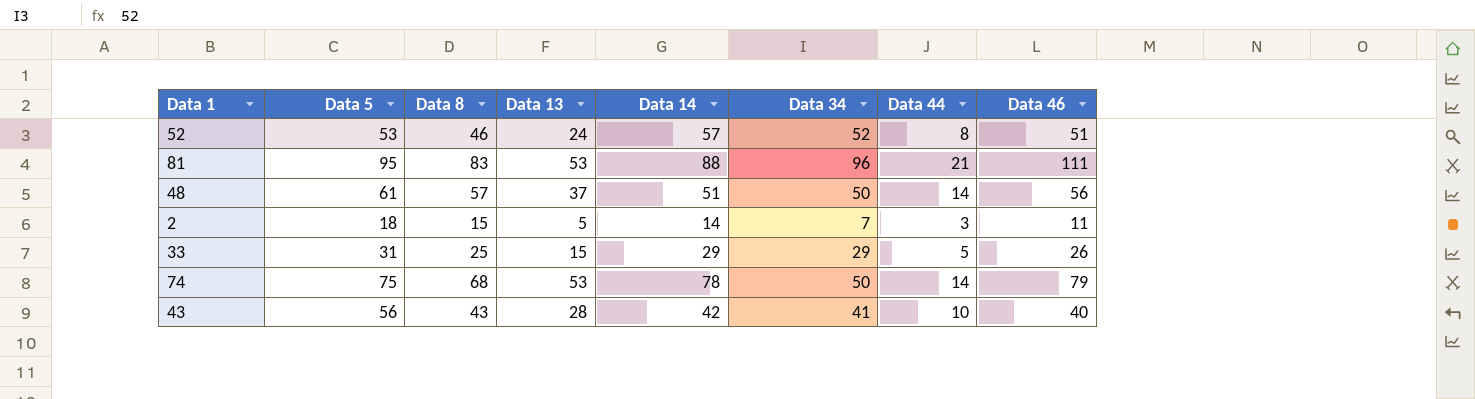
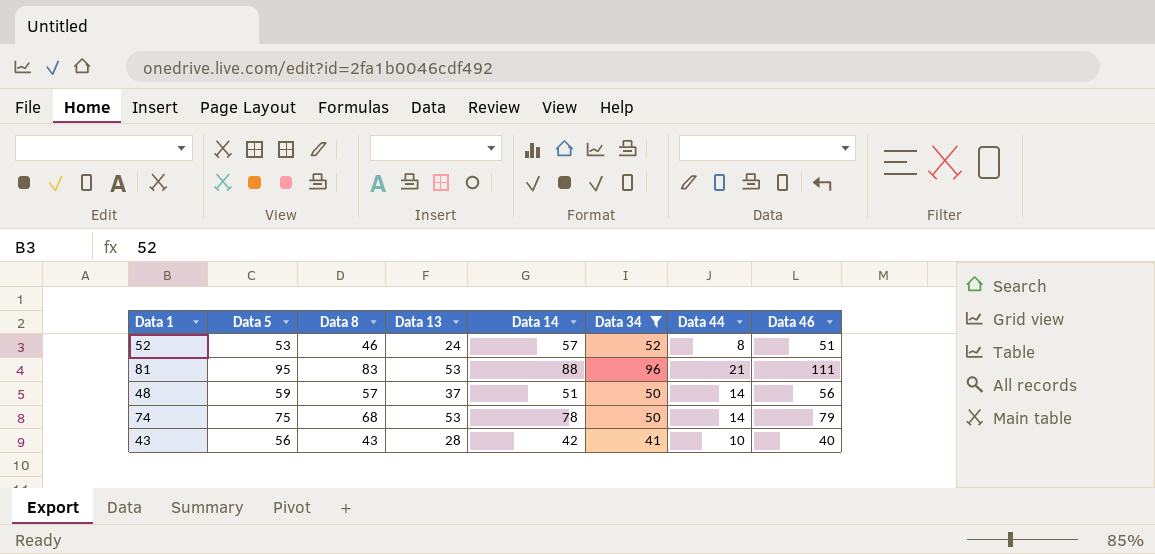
filter: none -> Data 34 >= 41
48 | Data 5: 61 -> 59

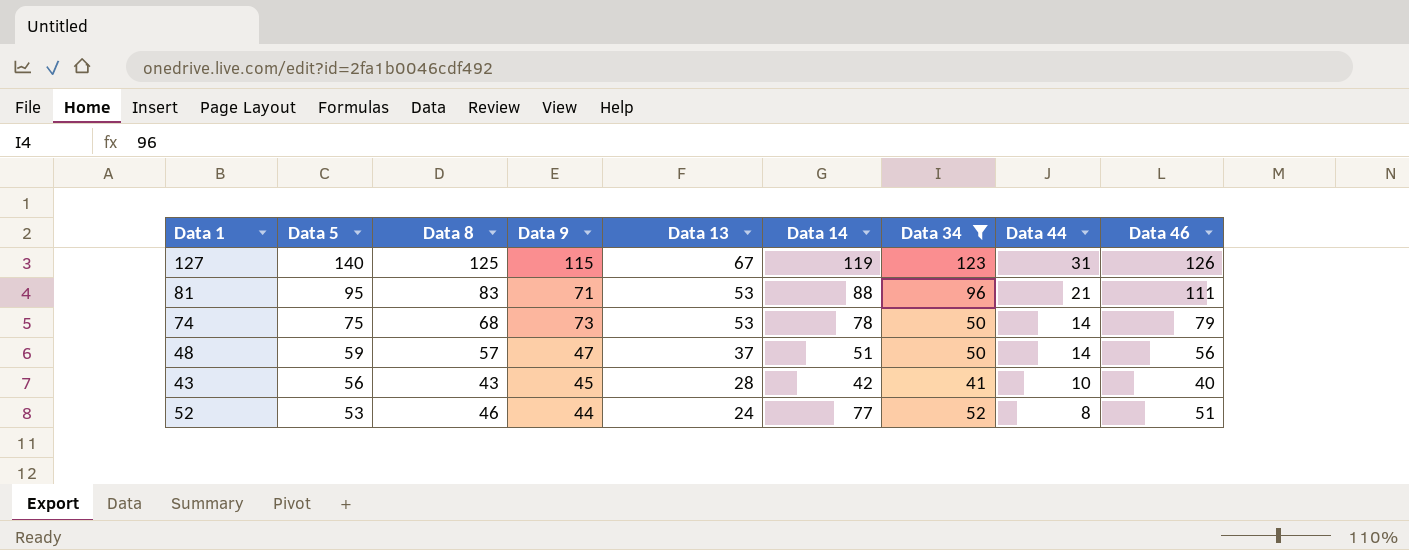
row order: none -> Data 5 descending
column Data 9 | position: none -> 4
row 127: none -> 140 | 125 | 115 | 67 | 119 | 123 | 31 | 126
52 | Data 14: 57 -> 77

